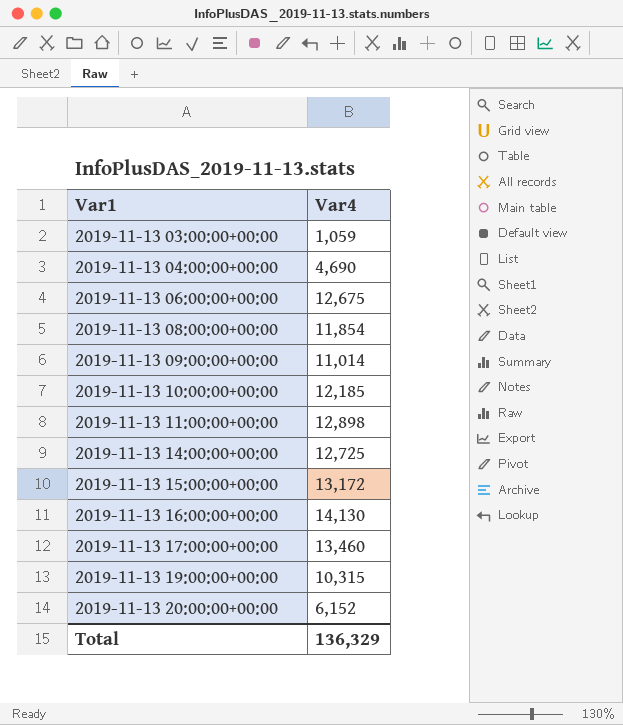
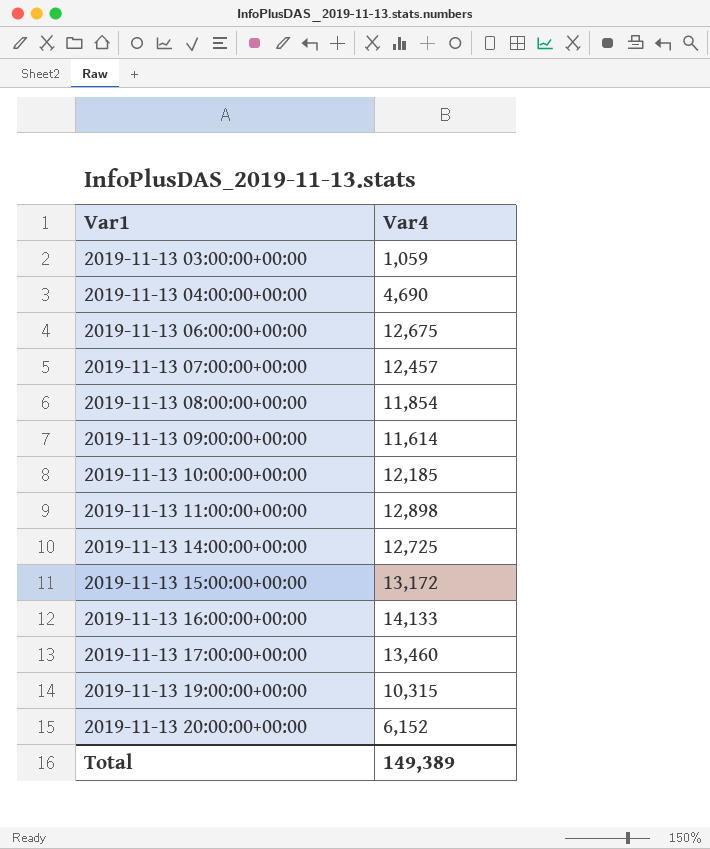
row 2019-11-13 07:00:00+00:00: none -> 12,457
2019-11-13 09:00:00+00:00 | Var4: 11,014 -> 11,614
2019-11-13 16:00:00+00:00 | Var4: 14,130 -> 14,133
Total | Var4: 136,329 -> 149,389

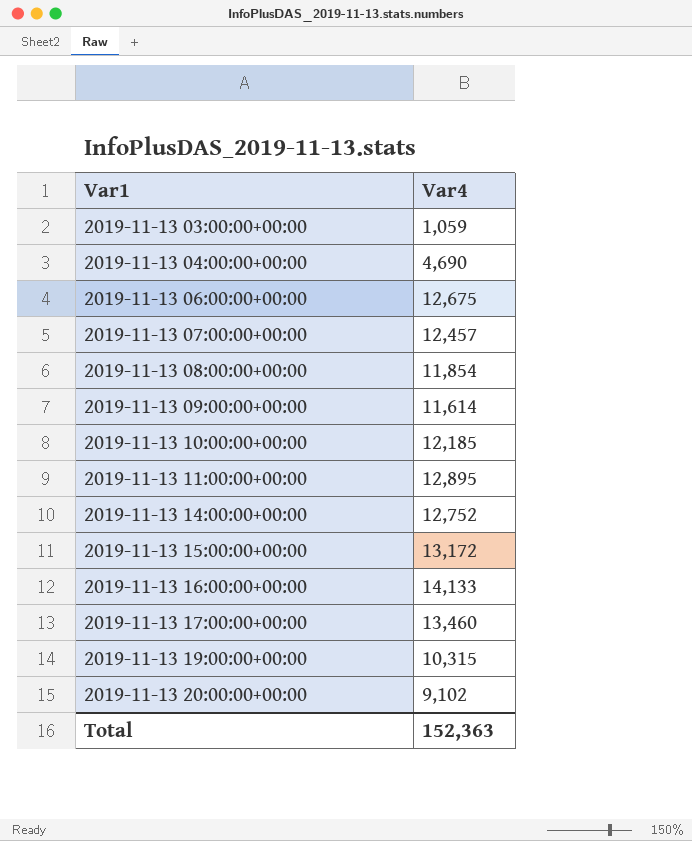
2019-11-13 11:00:00+00:00 | Var4: 12,898 -> 12,895
2019-11-13 14:00:00+00:00 | Var4: 12,725 -> 12,752
2019-11-13 20:00:00+00:00 | Var4: 6,152 -> 9,102
Total | Var4: 149,389 -> 152,363

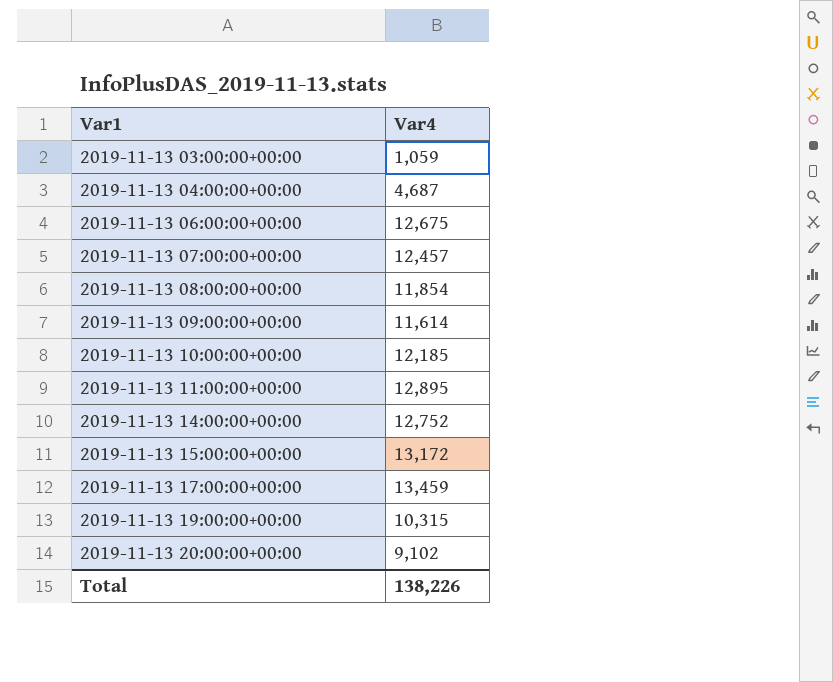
row 2019-11-13 16:00:00+00:00: 14,133 -> none
2019-11-13 04:00:00+00:00 | Var4: 4,690 -> 4,687
2019-11-13 17:00:00+00:00 | Var4: 13,460 -> 13,459
Total | Var4: 152,363 -> 138,226

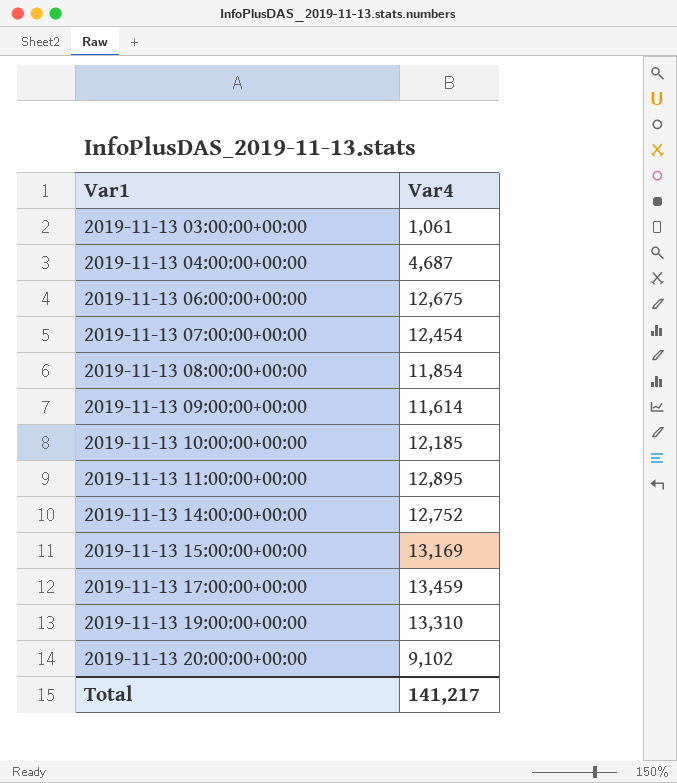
2019-11-13 03:00:00+00:00 | Var4: 1,059 -> 1,061
2019-11-13 07:00:00+00:00 | Var4: 12,457 -> 12,454
2019-11-13 15:00:00+00:00 | Var4: 13,172 -> 13,169
2019-11-13 19:00:00+00:00 | Var4: 10,315 -> 13,310
Total | Var4: 138,226 -> 141,217

